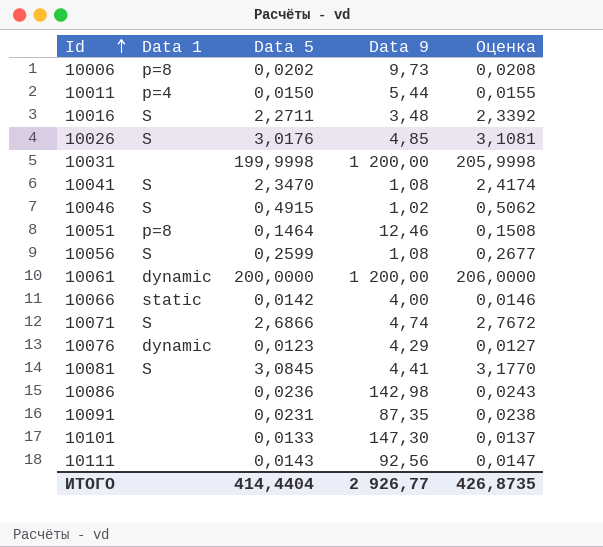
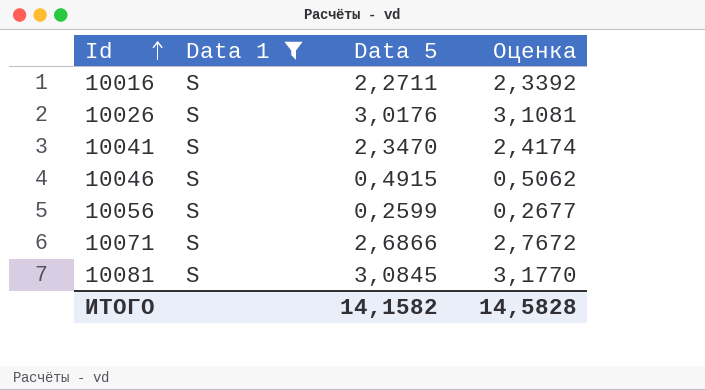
filter: none -> Data 1 = S
column Data 9 | position: 4 -> none
ИТОГО | Data 5: 414,4404 -> 14,1582
ИТОГО | Оценка: 426,8735 -> 14,5828

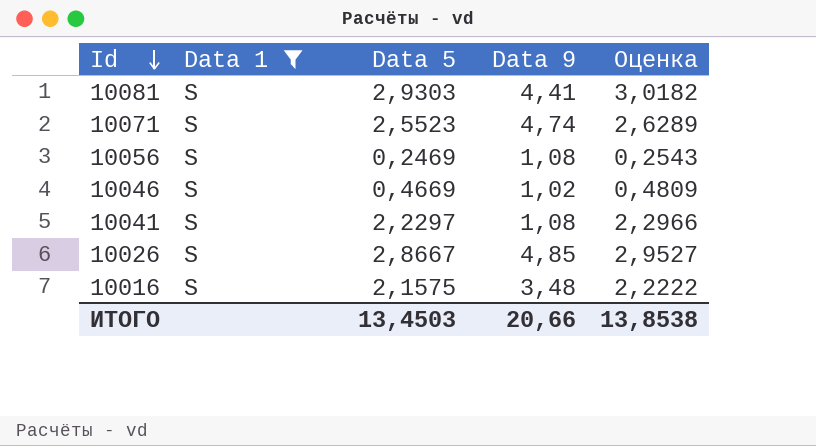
row order: Id ascending -> Id descending
column Data 9 | position: none -> 4
10081 | Data 5: 3,0845 -> 2,9303
10081 | Оценка: 3,1770 -> 3,0182
10071 | Data 5: 2,6866 -> 2,5523
10071 | Оценка: 2,7672 -> 2,6289
10056 | Data 5: 0,2599 -> 0,2469
10056 | Оценка: 0,2677 -> 0,2543
10046 | Data 5: 0,4915 -> 0,4669
10046 | Оценка: 0,5062 -> 0,4809
10041 | Data 5: 2,3470 -> 2,2297
10041 | Оценка: 2,4174 -> 2,2966
10026 | Data 5: 3,0176 -> 2,8667
10026 | Оценка: 3,1081 -> 2,9527
10016 | Data 5: 2,2711 -> 2,1575
10016 | Оценка: 2,3392 -> 2,2222
ИТОГО | Data 5: 14,1582 -> 13,4503
ИТОГО | Оценка: 14,5828 -> 13,8538

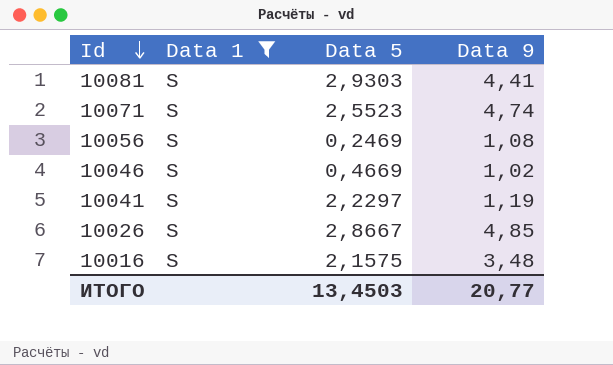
column Оценка | formula: [Data 5] * 1,03 -> none
10041 | Data 9: 1,08 -> 1,19
ИТОГО | Data 9: 20,66 -> 20,77

